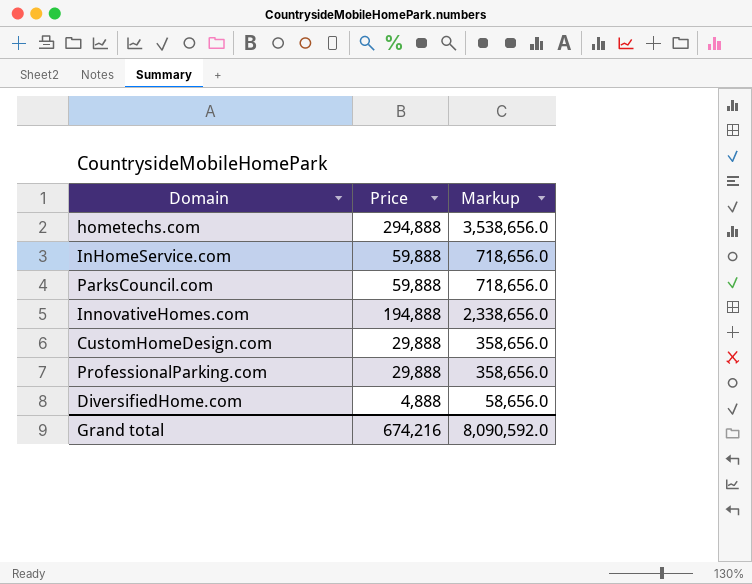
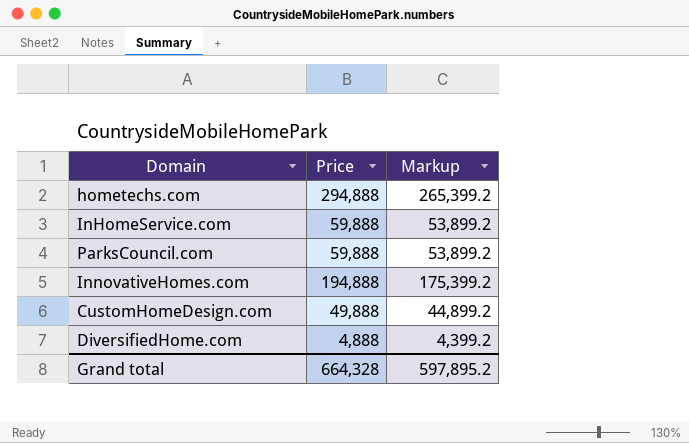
column Markup | formula: [Price] * 12 -> [Price] * 0.9
row ProfessionalParking.com: 29,888 | 358,656.0 -> none
CustomHomeDesign.com | Price: 29,888 -> 49,888
Grand total | Price: 674,216 -> 664,328
Grand total | Markup: 8,090,592.0 -> 597,895.2

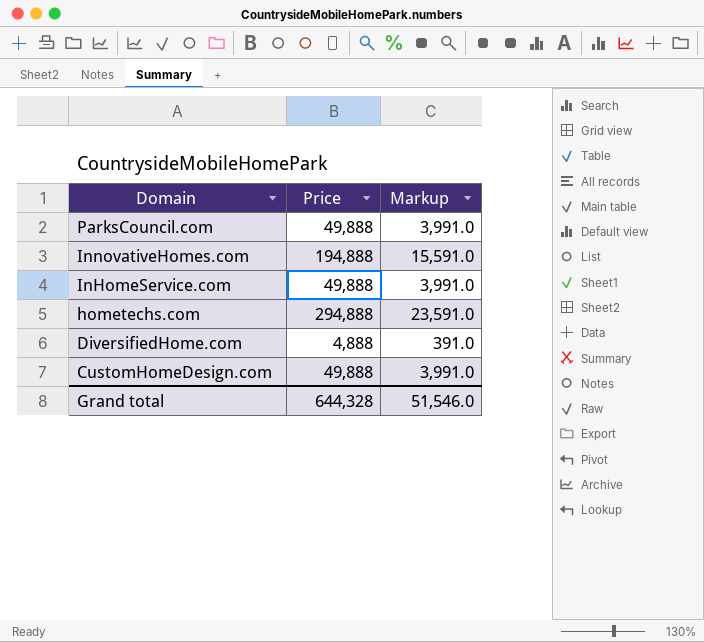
row order: none -> Domain descending
column Markup | formula: [Price] * 0.9 -> [Price] * 0.08
ParksCouncil.com | Price: 59,888 -> 49,888
InHomeService.com | Price: 59,888 -> 49,888
Grand total | Price: 664,328 -> 644,328
Grand total | Markup: 597,895.2 -> 51,546.0

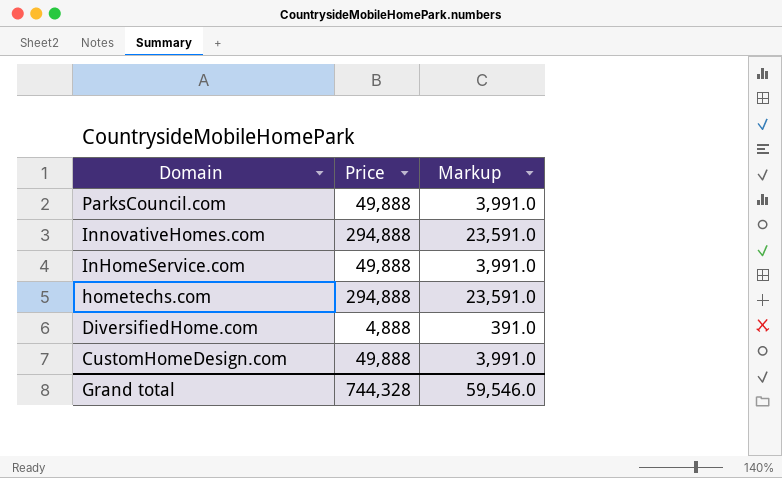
InnovativeHomes.com | Price: 194,888 -> 294,888
InnovativeHomes.com | Markup: 15,591.0 -> 23,591.0
Grand total | Price: 644,328 -> 744,328
Grand total | Markup: 51,546.0 -> 59,546.0

